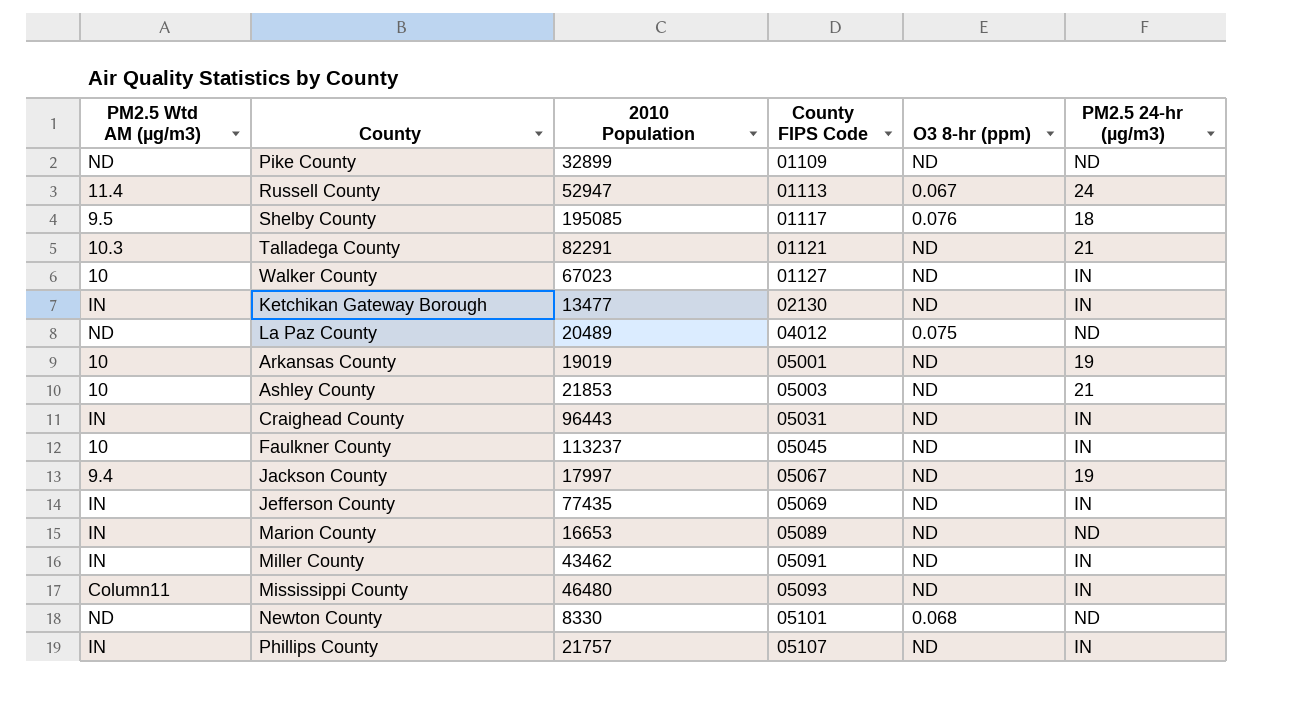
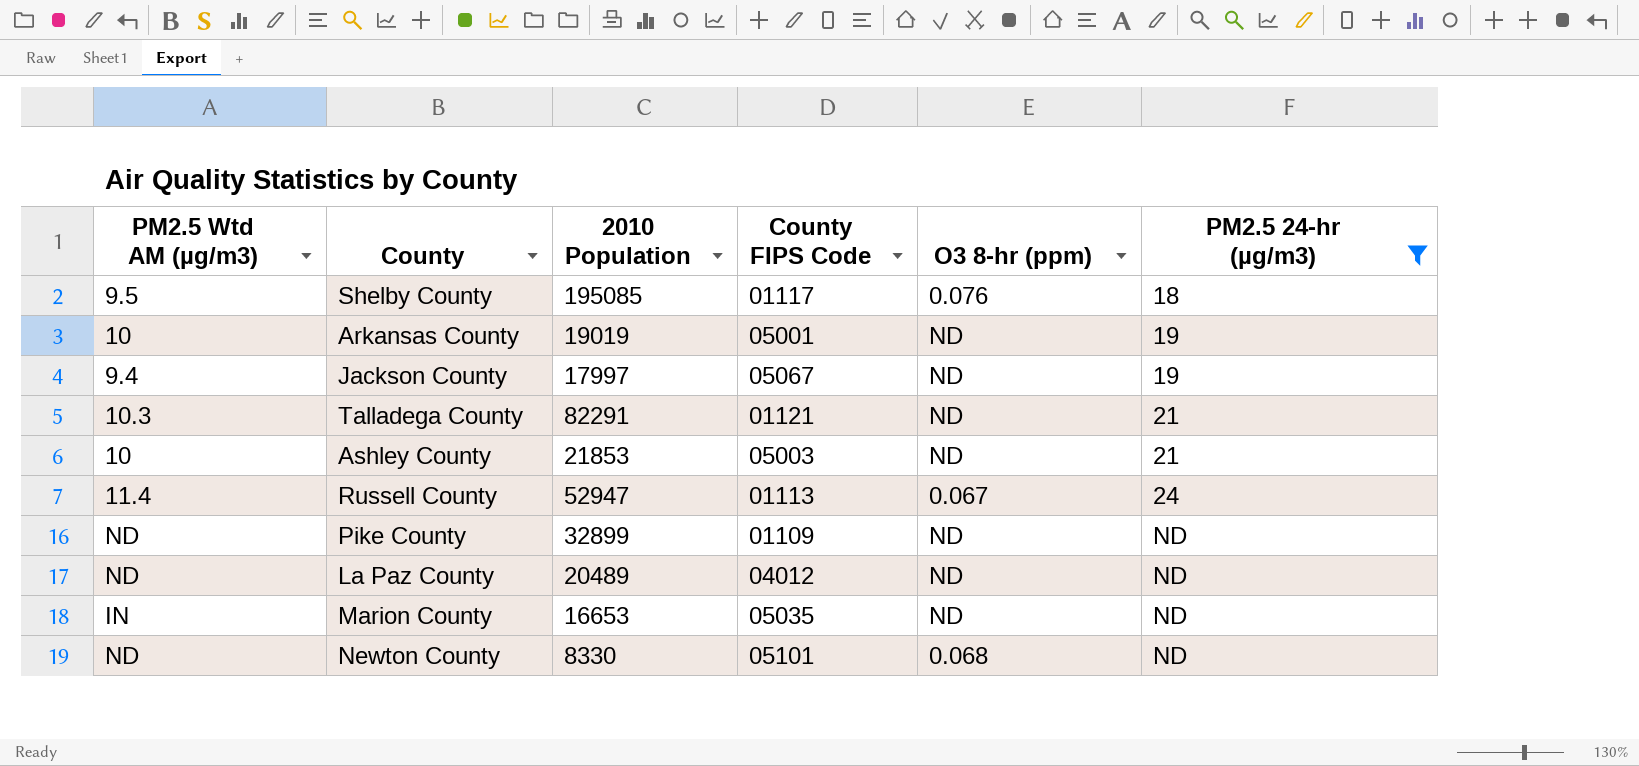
filter: none -> PM2.5 24-hr (µg/m3) != IN
row order: County FIPS Code ascending -> PM2.5 24-hr (µg/m3) ascending
La Paz County | O3 8-hr (ppm): 0.075 -> ND
Marion County | County FIPS Code: 05089 -> 05035

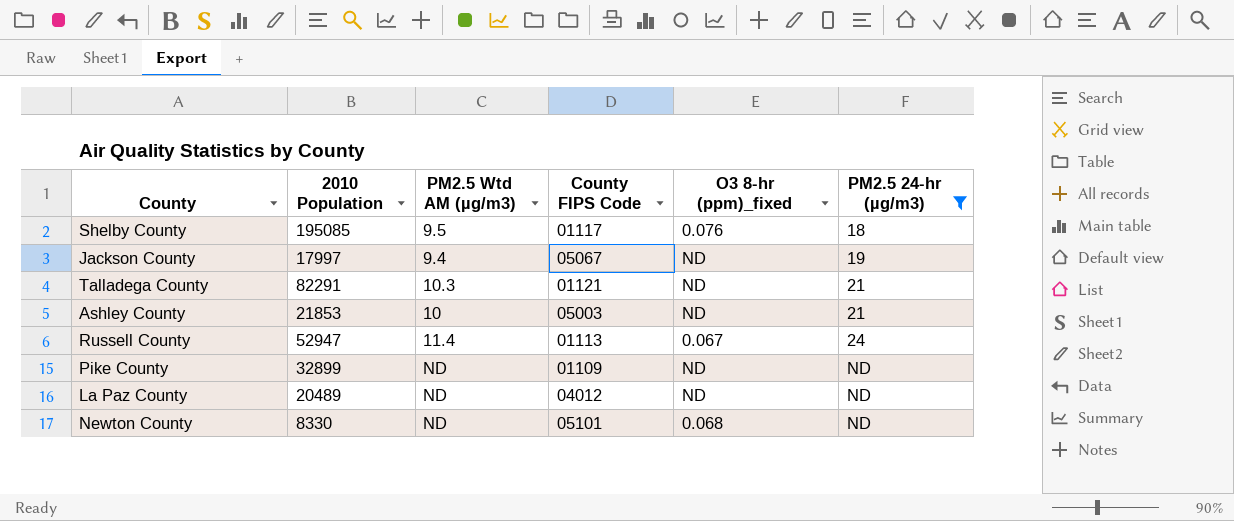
column PM2.5 Wtd AM (µg/m3) | position: 1 -> 3
column name: O3 8-hr (ppm) -> O3 8-hr (ppm)_fixed
row Arkansas County: 10 | 19019 | 05001 | ND | 19 -> none
row Marion County: IN | 16653 | 05035 | ND | ND -> none

